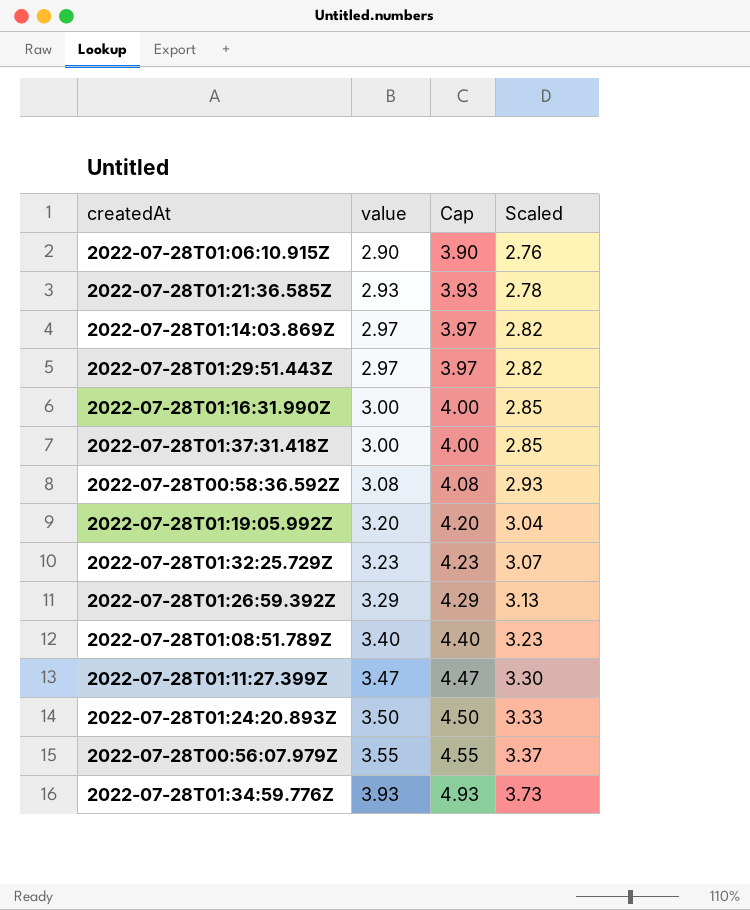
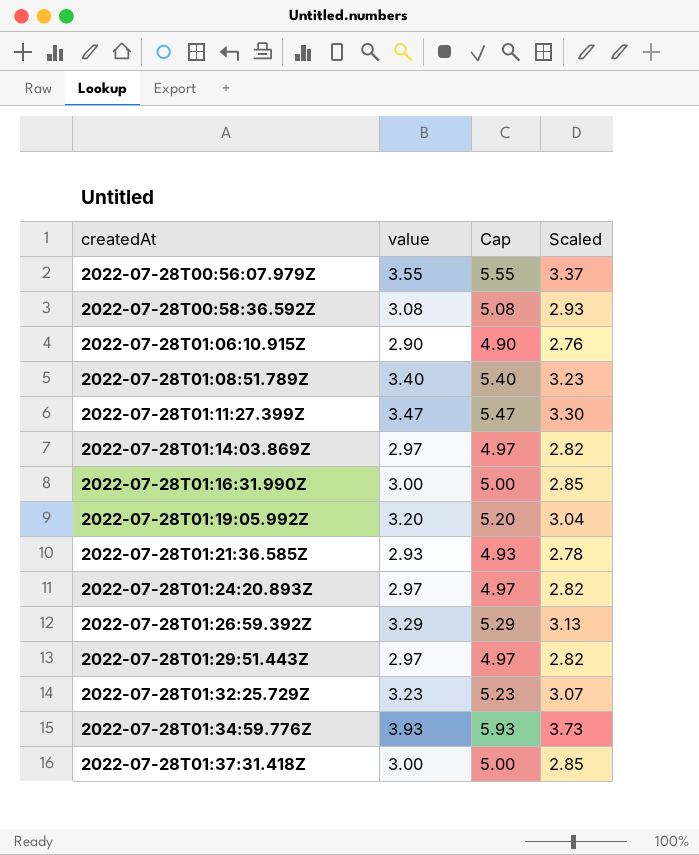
row order: value ascending -> createdAt ascending
column Cap | formula: [value] + 1 -> [value] + 2
2022-07-28T01:24:20.893Z | value: 3.50 -> 2.97
2022-07-28T01:24:20.893Z | Scaled: 3.33 -> 2.82

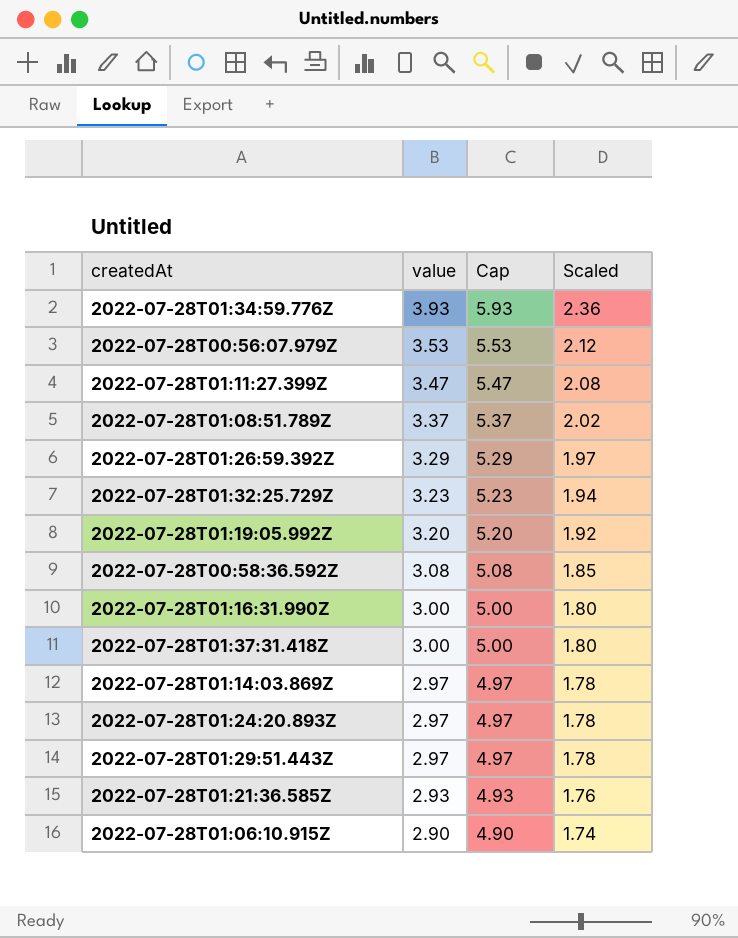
row order: createdAt ascending -> value descending
column Scaled | formula: [value] * 0.95 -> [value] * 0.6
2022-07-28T00:56:07.979Z | value: 3.55 -> 3.53
2022-07-28T00:56:07.979Z | Cap: 5.55 -> 5.53
2022-07-28T01:08:51.789Z | value: 3.40 -> 3.37
2022-07-28T01:08:51.789Z | Cap: 5.40 -> 5.37

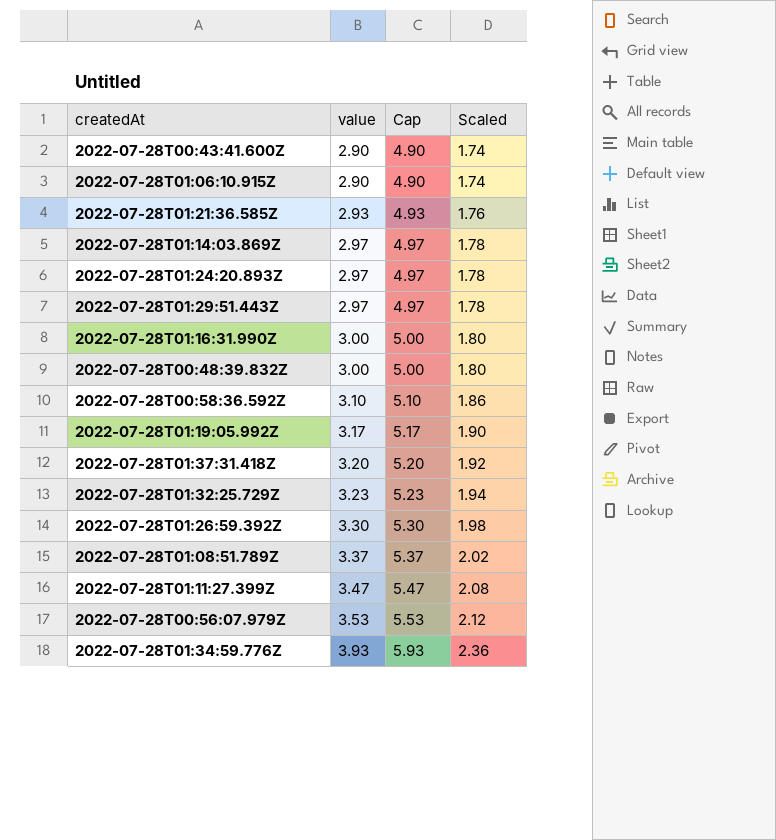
row order: value descending -> value ascending
row 2022-07-28T00:43:41.600Z: none -> 2.90 | 4.90 | 1.74
row 2022-07-28T00:48:39.832Z: none -> 3.00 | 5.00 | 1.80
2022-07-28T00:58:36.592Z | value: 3.08 -> 3.10
2022-07-28T00:58:36.592Z | Cap: 5.08 -> 5.10
2022-07-28T00:58:36.592Z | Scaled: 1.85 -> 1.86
2022-07-28T01:19:05.992Z | value: 3.20 -> 3.17
2022-07-28T01:19:05.992Z | Cap: 5.20 -> 5.17
2022-07-28T01:19:05.992Z | Scaled: 1.92 -> 1.90
2022-07-28T01:37:31.418Z | value: 3.00 -> 3.20
2022-07-28T01:37:31.418Z | Cap: 5.00 -> 5.20
2022-07-28T01:37:31.418Z | Scaled: 1.80 -> 1.92
2022-07-28T01:26:59.392Z | value: 3.29 -> 3.30
2022-07-28T01:26:59.392Z | Cap: 5.29 -> 5.30
2022-07-28T01:26:59.392Z | Scaled: 1.97 -> 1.98

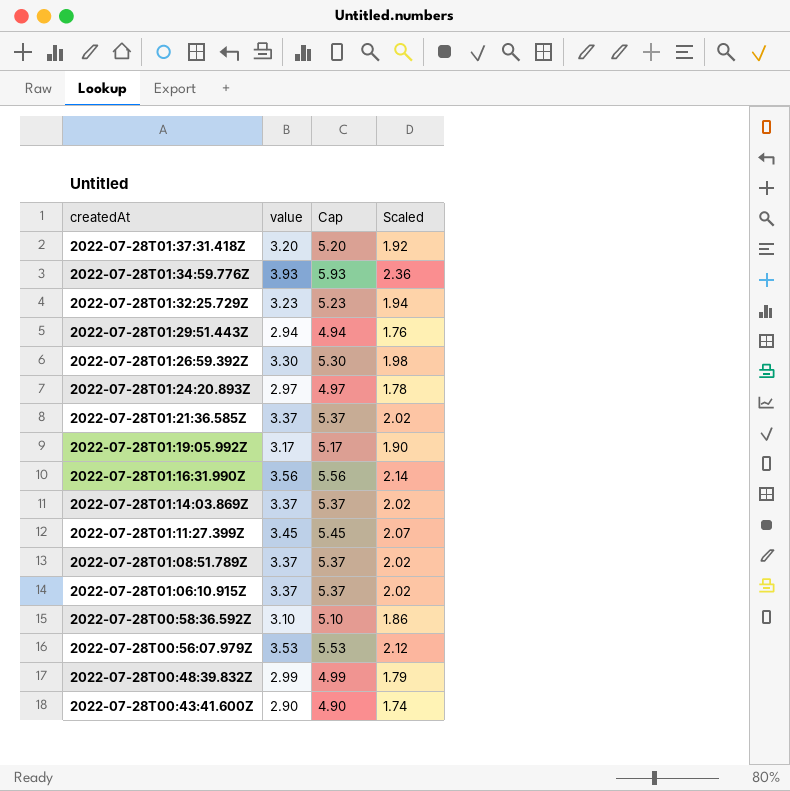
row order: value ascending -> createdAt descending
2022-07-28T01:29:51.443Z | value: 2.97 -> 2.94
2022-07-28T01:29:51.443Z | Cap: 4.97 -> 4.94
2022-07-28T01:29:51.443Z | Scaled: 1.78 -> 1.76
2022-07-28T01:21:36.585Z | value: 2.93 -> 3.37
2022-07-28T01:21:36.585Z | Cap: 4.93 -> 5.37
2022-07-28T01:21:36.585Z | Scaled: 1.76 -> 2.02
2022-07-28T01:16:31.990Z | value: 3.00 -> 3.56
2022-07-28T01:16:31.990Z | Cap: 5.00 -> 5.56
2022-07-28T01:16:31.990Z | Scaled: 1.80 -> 2.14
2022-07-28T01:14:03.869Z | value: 2.97 -> 3.37
2022-07-28T01:14:03.869Z | Cap: 4.97 -> 5.37
2022-07-28T01:14:03.869Z | Scaled: 1.78 -> 2.02
2022-07-28T01:11:27.399Z | value: 3.47 -> 3.45
2022-07-28T01:11:27.399Z | Cap: 5.47 -> 5.45
2022-07-28T01:11:27.399Z | Scaled: 2.08 -> 2.07
2022-07-28T01:06:10.915Z | value: 2.90 -> 3.37
2022-07-28T01:06:10.915Z | Cap: 4.90 -> 5.37
2022-07-28T01:06:10.915Z | Scaled: 1.74 -> 2.02
2022-07-28T00:48:39.832Z | value: 3.00 -> 2.99
2022-07-28T00:48:39.832Z | Cap: 5.00 -> 4.99
2022-07-28T00:48:39.832Z | Scaled: 1.80 -> 1.79

